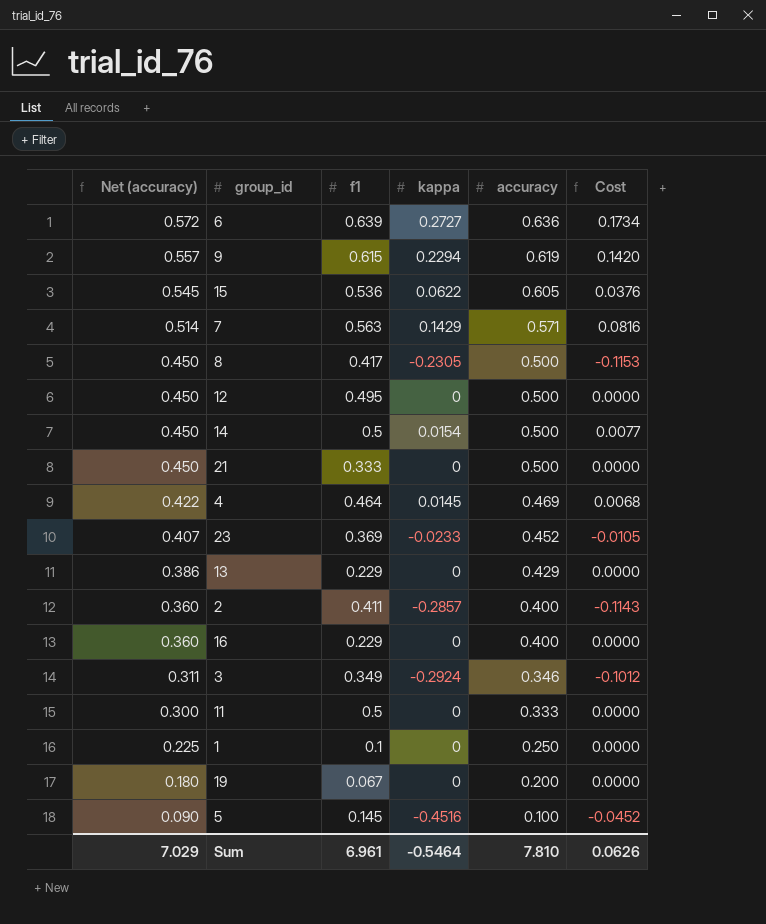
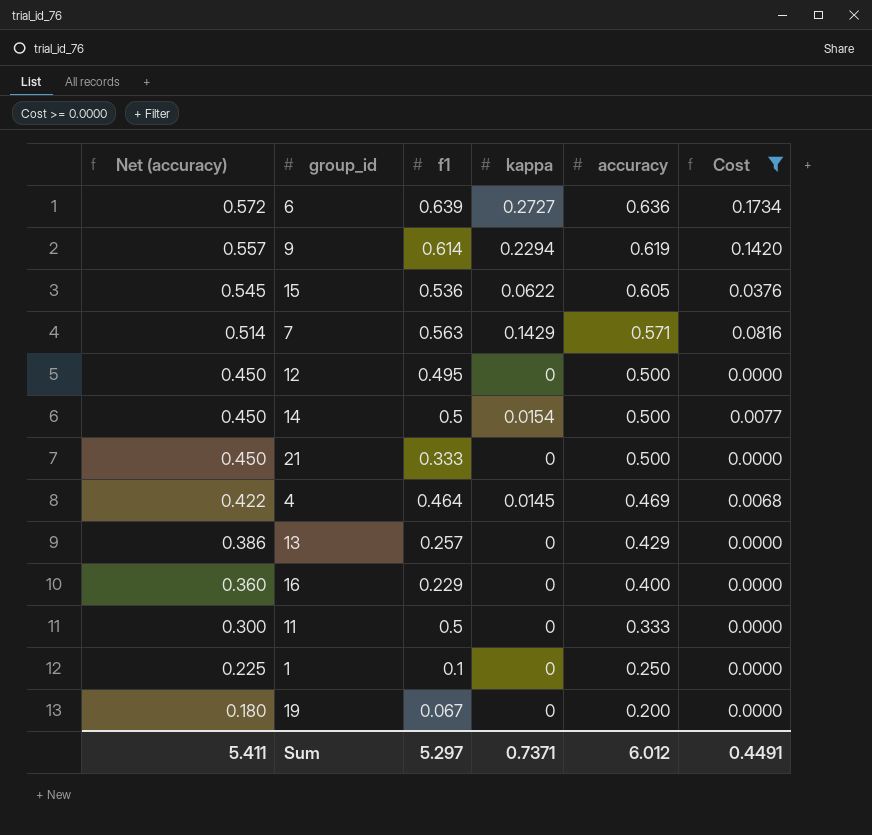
filter: none -> Cost >= 0.0000
9 | f1: 0.615 -> 0.614
13 | f1: 0.229 -> 0.257
Sum | Net (accuracy): 7.029 -> 5.411
Sum | f1: 6.961 -> 5.297
Sum | kappa: -0.5464 -> 0.7371
Sum | accuracy: 7.810 -> 6.012
Sum | Cost: 0.0626 -> 0.4491

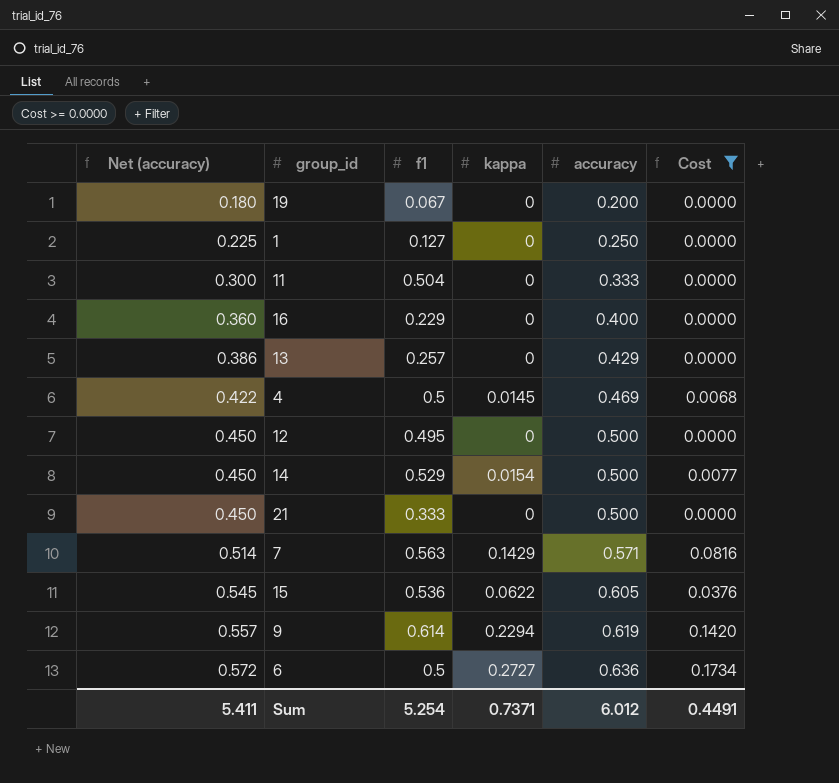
row order: Net (accuracy) descending -> Net (accuracy) ascending
1 | f1: 0.1 -> 0.127
11 | f1: 0.5 -> 0.504
4 | f1: 0.464 -> 0.5
14 | f1: 0.5 -> 0.529
6 | f1: 0.639 -> 0.5
Sum | f1: 5.297 -> 5.254

